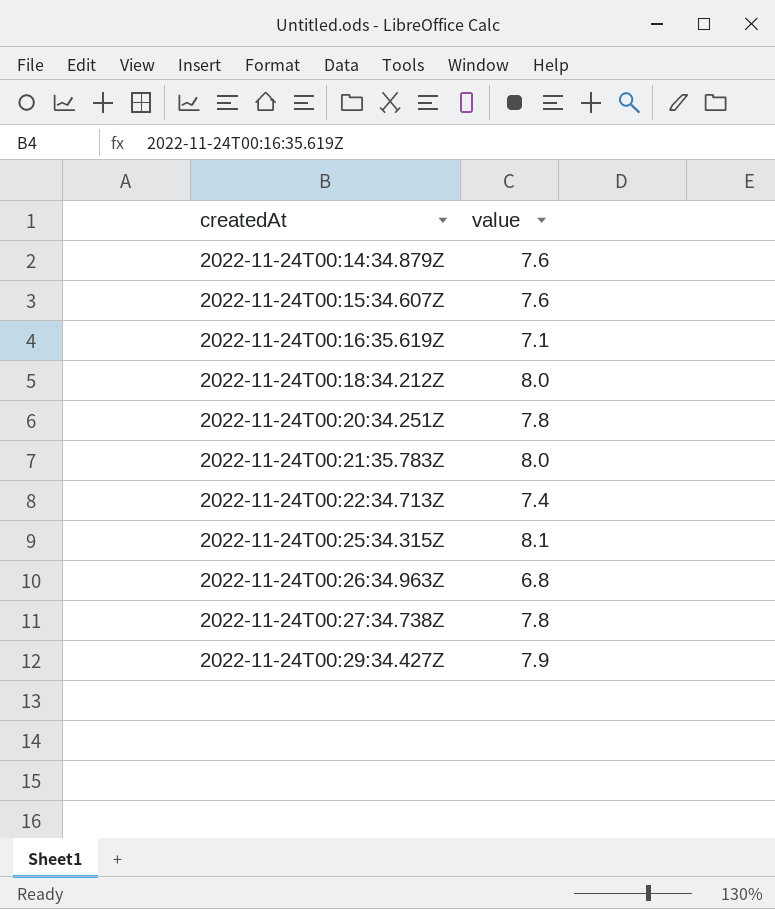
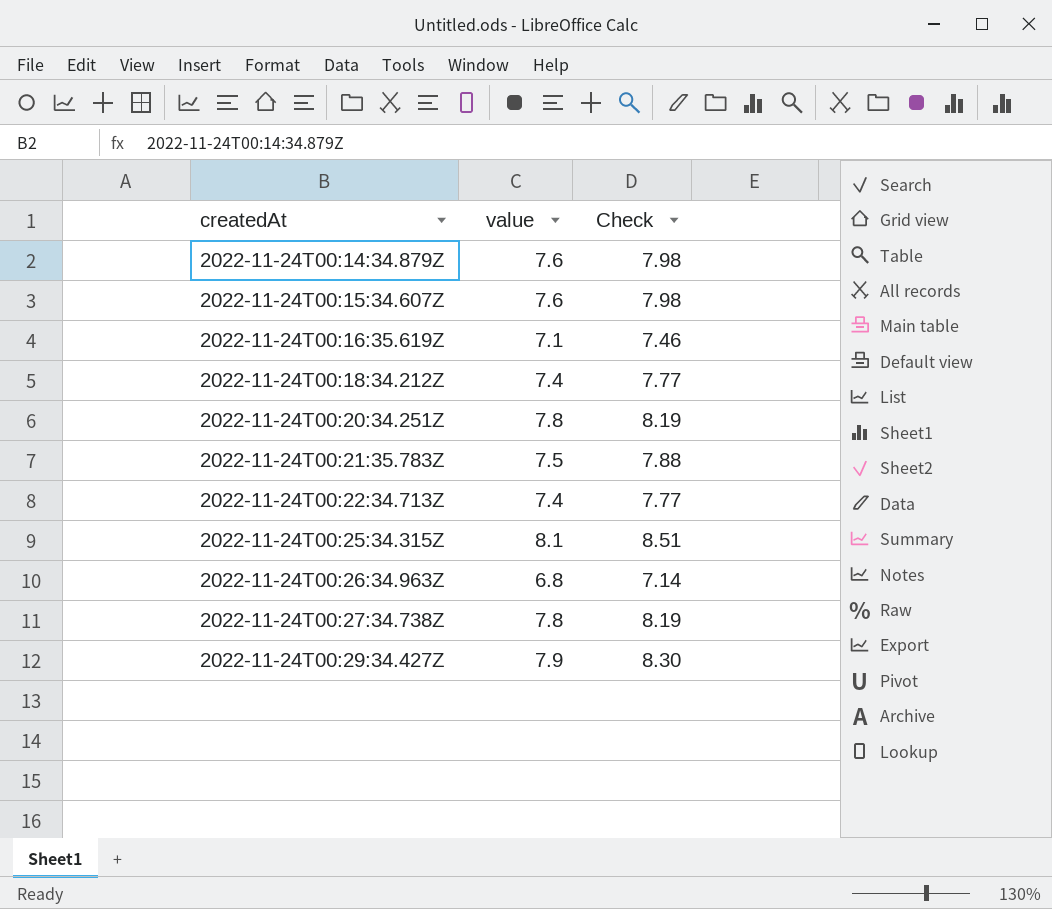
column Check | formula: none -> [value] * 1.05
2022-11-24T00:18:34.212Z | value: 8.0 -> 7.4
2022-11-24T00:21:35.783Z | value: 8.0 -> 7.5

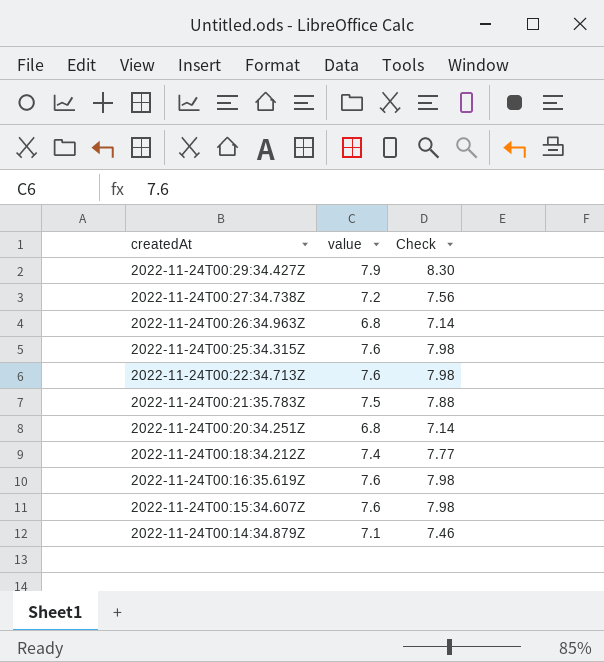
row order: createdAt ascending -> createdAt descending
2022-11-24T00:27:34.738Z | value: 7.8 -> 7.2
2022-11-24T00:27:34.738Z | Check: 8.19 -> 7.56
2022-11-24T00:25:34.315Z | value: 8.1 -> 7.6
2022-11-24T00:25:34.315Z | Check: 8.51 -> 7.98
2022-11-24T00:22:34.713Z | value: 7.4 -> 7.6
2022-11-24T00:22:34.713Z | Check: 7.77 -> 7.98
2022-11-24T00:20:34.251Z | value: 7.8 -> 6.8
2022-11-24T00:20:34.251Z | Check: 8.19 -> 7.14
2022-11-24T00:16:35.619Z | value: 7.1 -> 7.6
2022-11-24T00:16:35.619Z | Check: 7.46 -> 7.98
2022-11-24T00:14:34.879Z | value: 7.6 -> 7.1
2022-11-24T00:14:34.879Z | Check: 7.98 -> 7.46

